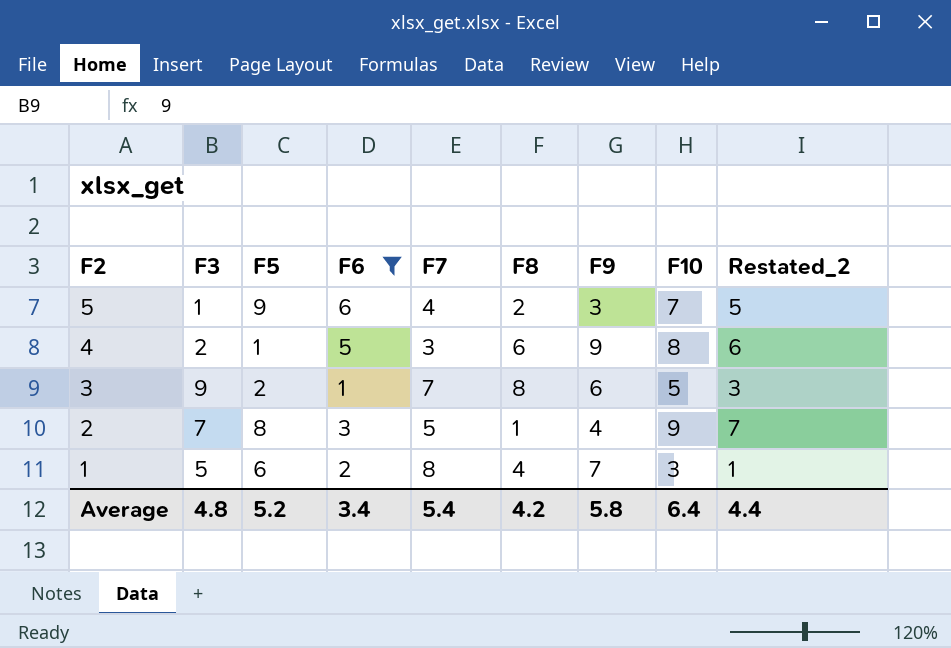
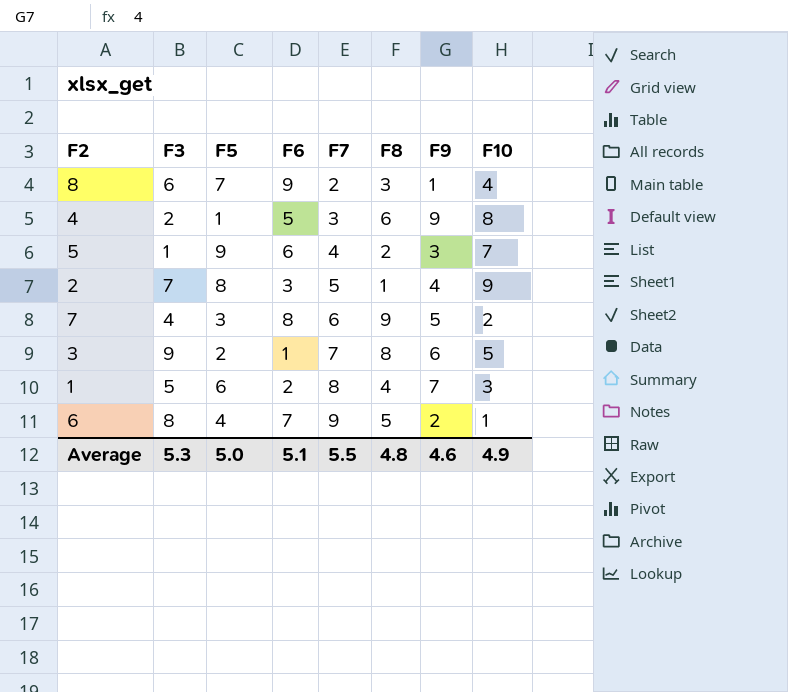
filter: F6 <= 6 -> none
row order: F2 descending -> F7 ascending
column Restated_2 | formula: [F10] - 2 -> none
Average | F3: 4.8 -> 5.3
Average | F5: 5.2 -> 5.0
Average | F6: 3.4 -> 5.1
Average | F7: 5.4 -> 5.5
Average | F8: 4.2 -> 4.8
Average | F9: 5.8 -> 4.6
Average | F10: 6.4 -> 4.9

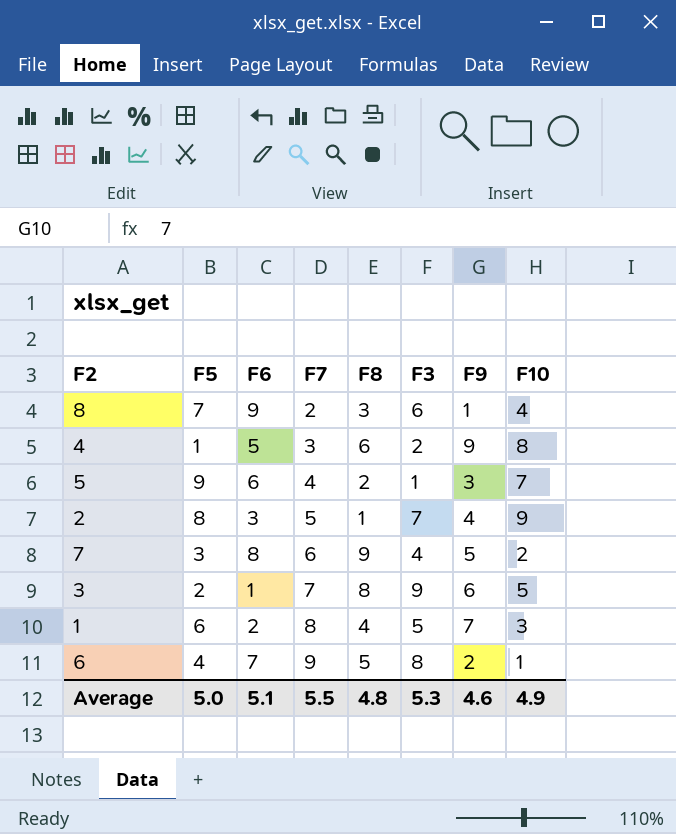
column F3 | position: 2 -> 6

